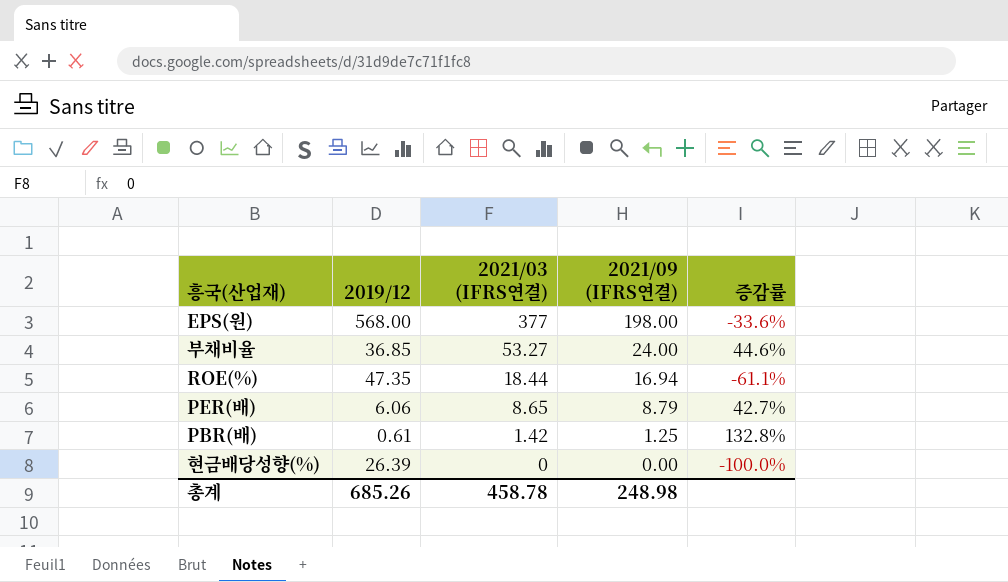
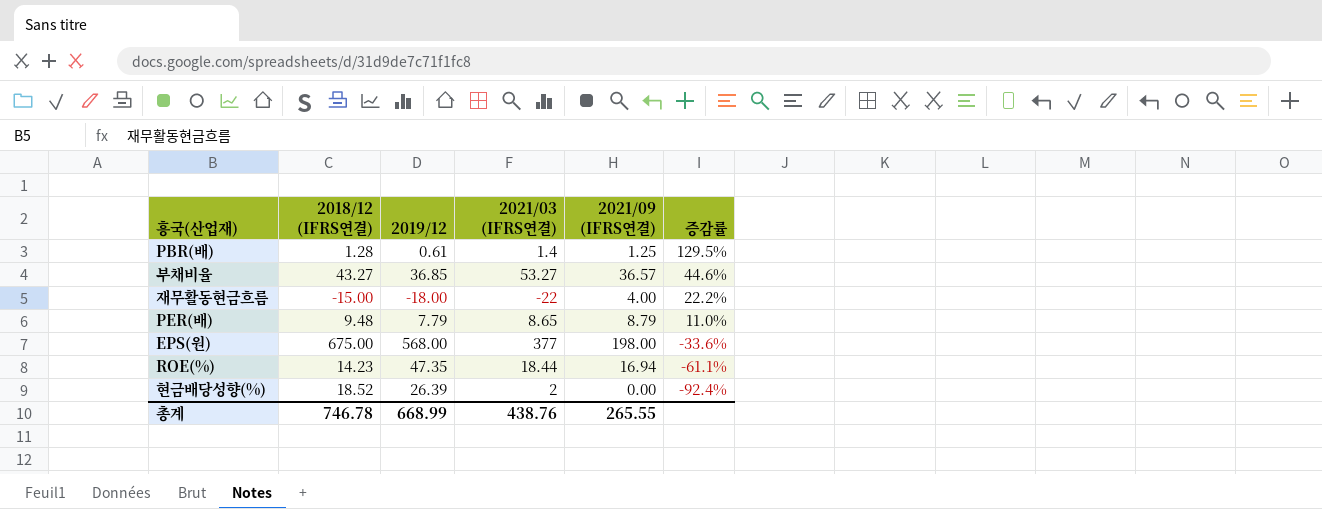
row order: 2021/03 (IFRS연결) descending -> 증감률 descending
column 2018/12 (IFRS연결) | position: none -> 2
PBR(배) | 2021/03 (IFRS연결): 1.42 -> 1.4
PBR(배) | 증감률: 132.8% -> 129.5%
부채비율 | 2021/09 (IFRS연결): 24.00 -> 36.57
row 재무활동현금흐름: none -> -15.00 | -18.00 | -22 | 4.00 | 22.2%
PER(배) | 2019/12: 6.06 -> 7.79
PER(배) | 증감률: 42.7% -> 11.0%
현금배당성향(%) | 2021/03 (IFRS연결): 0 -> 2
현금배당성향(%) | 증감률: -100.0% -> -92.4%
총계 | 2019/12: 685.26 -> 668.99
총계 | 2021/03 (IFRS연결): 458.78 -> 438.76
총계 | 2021/09 (IFRS연결): 248.98 -> 265.55

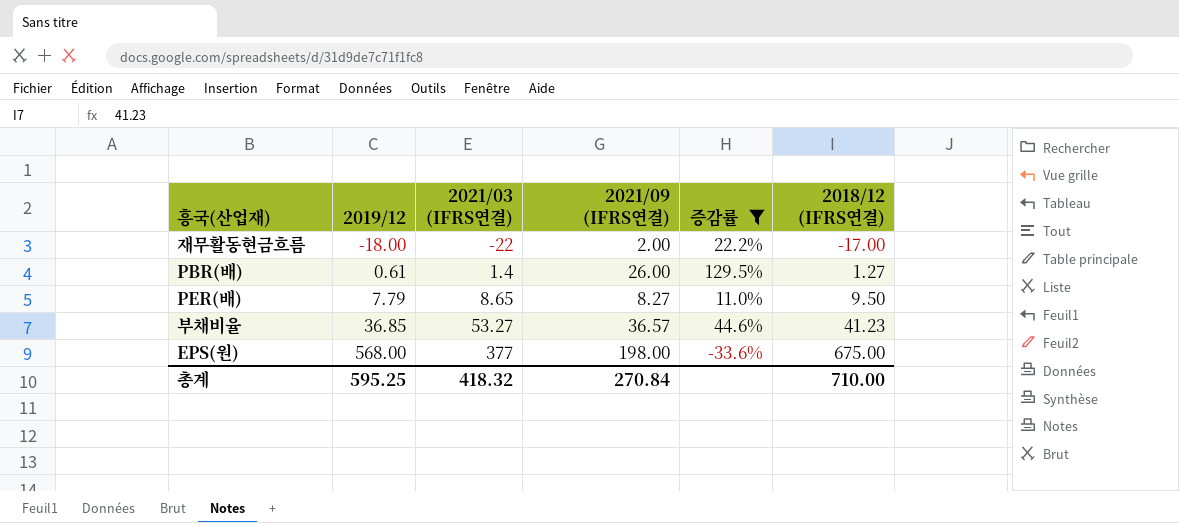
filter: none -> 증감률 >= -33.6%
row order: 증감률 descending -> 2019/12 ascending
column 2018/12 (IFRS연결) | position: 2 -> 6
재무활동현금흐름 | 2021/09 (IFRS연결): 4.00 -> 2.00
재무활동현금흐름 | 2018/12 (IFRS연결): -15.00 -> -17.00
PBR(배) | 2021/09 (IFRS연결): 1.25 -> 26.00
PBR(배) | 2018/12 (IFRS연결): 1.28 -> 1.27
PER(배) | 2021/09 (IFRS연결): 8.79 -> 8.27
PER(배) | 2018/12 (IFRS연결): 9.48 -> 9.50
부채비율 | 2018/12 (IFRS연결): 43.27 -> 41.23
총계 | 2019/12: 668.99 -> 595.25
총계 | 2021/03 (IFRS연결): 438.76 -> 418.32
총계 | 2021/09 (IFRS연결): 265.55 -> 270.84
총계 | 2018/12 (IFRS연결): 746.78 -> 710.00

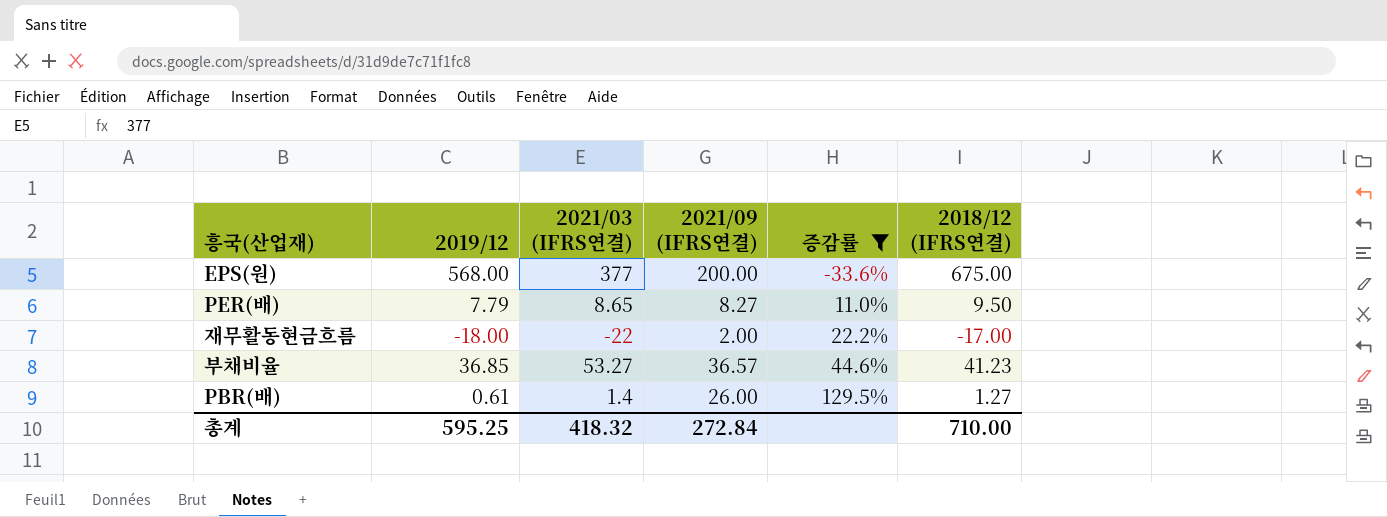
row order: 2019/12 ascending -> 증감률 ascending
EPS(원) | 2021/09 (IFRS연결): 198.00 -> 200.00
총계 | 2021/09 (IFRS연결): 270.84 -> 272.84

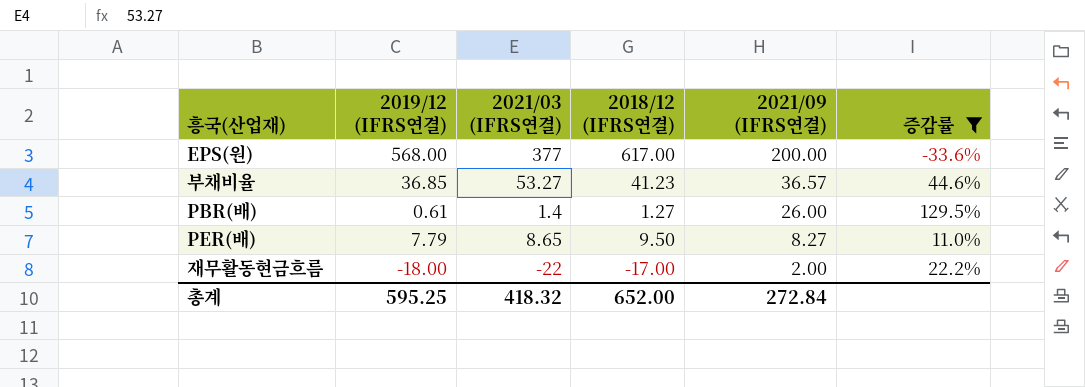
row order: 증감률 ascending -> 2021/09 (IFRS연결) descending
column name: 2019/12 -> 2019/12 (IFRS연결)
column 2018/12 (IFRS연결) | position: 6 -> 4
EPS(원) | 2018/12 (IFRS연결): 675.00 -> 617.00
총계 | 2018/12 (IFRS연결): 710.00 -> 652.00

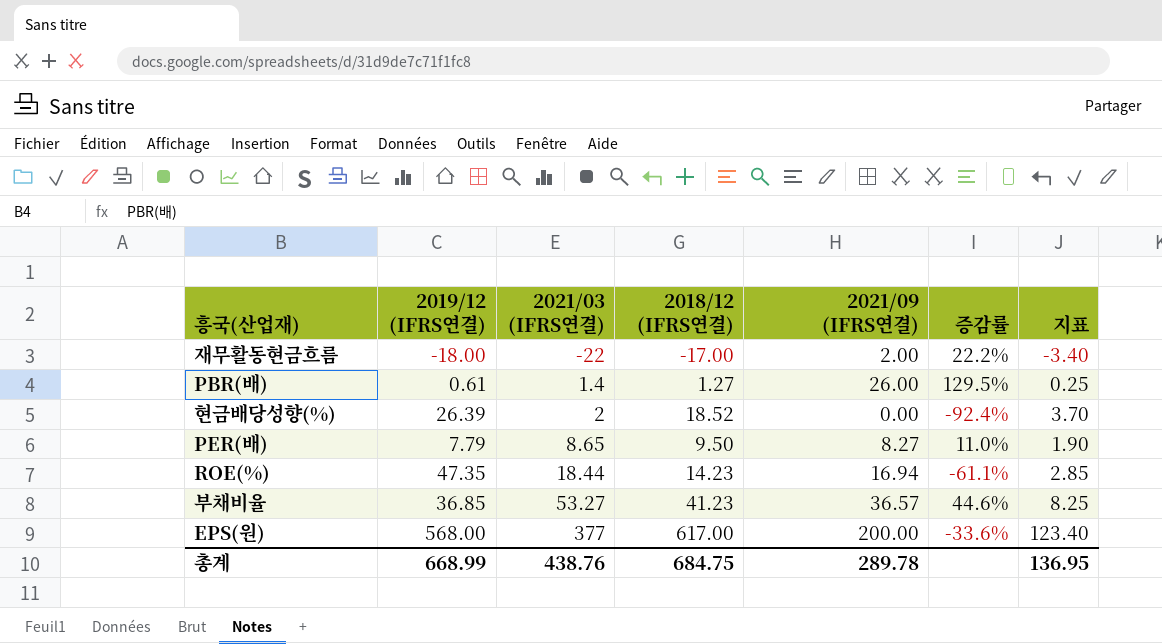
filter: 증감률 >= -33.6% -> none
row order: 2021/09 (IFRS연결) descending -> 2021/03 (IFRS연결) ascending
column 지표 | formula: none -> [2018/12 (IFRS연결)] * 0.2
총계 | 2019/12 (IFRS연결): 595.25 -> 668.99
총계 | 2021/03 (IFRS연결): 418.32 -> 438.76
총계 | 2018/12 (IFRS연결): 652.00 -> 684.75
총계 | 2021/09 (IFRS연결): 272.84 -> 289.78

